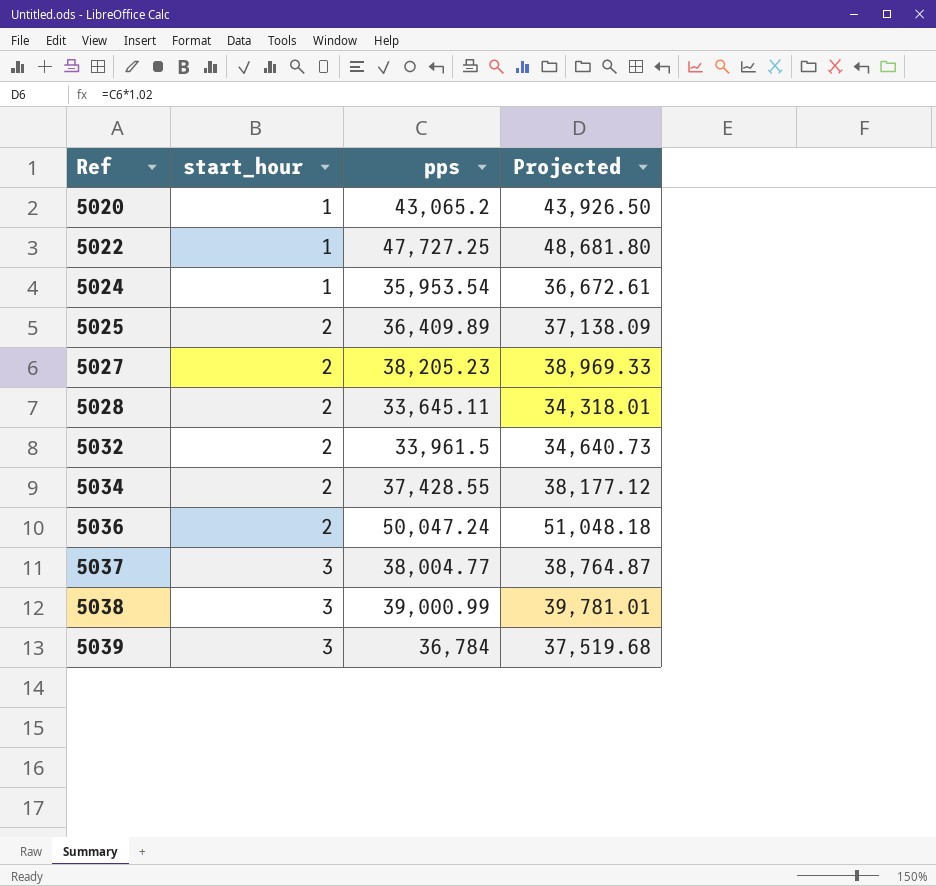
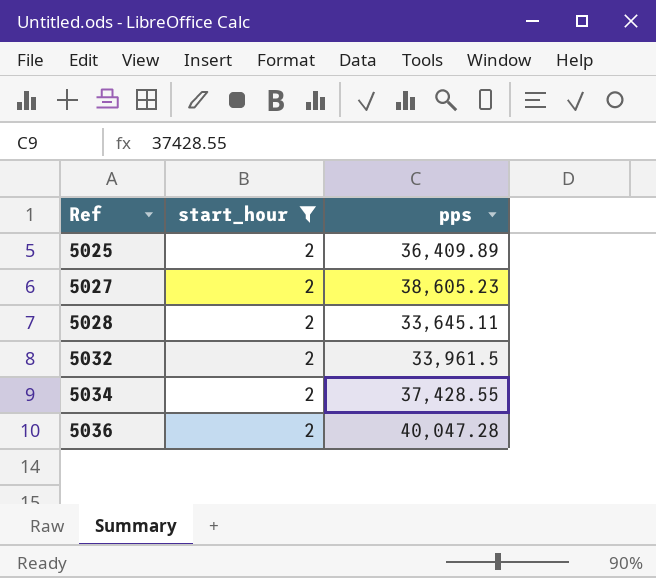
filter: none -> start_hour = 2
column Projected | formula: [pps] * 1.02 -> none
5027 | pps: 38,205.23 -> 38,605.23
5036 | pps: 50,047.24 -> 40,047.28

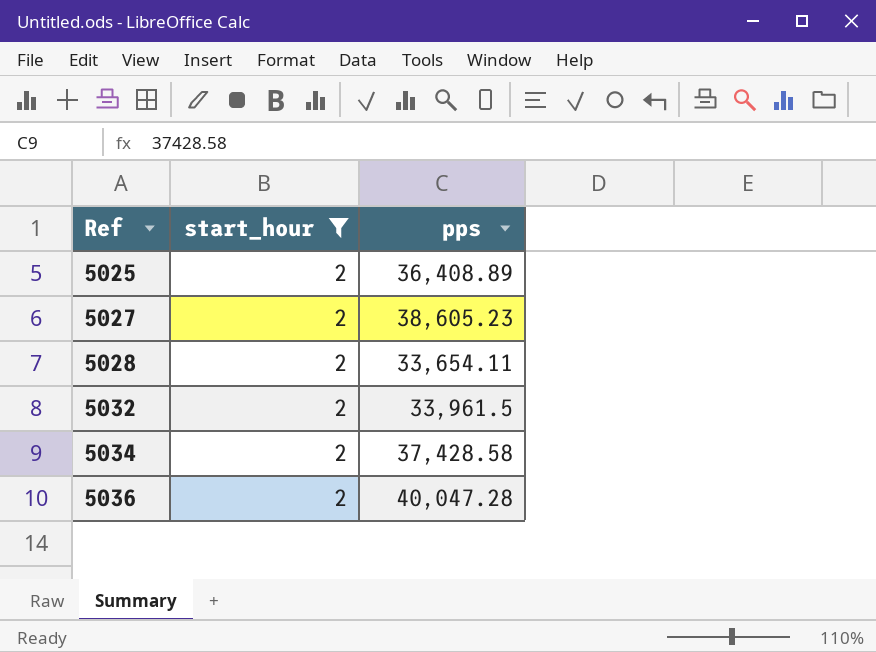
5025 | pps: 36,409.89 -> 36,408.89
5028 | pps: 33,645.11 -> 33,654.11
5034 | pps: 37,428.55 -> 37,428.58

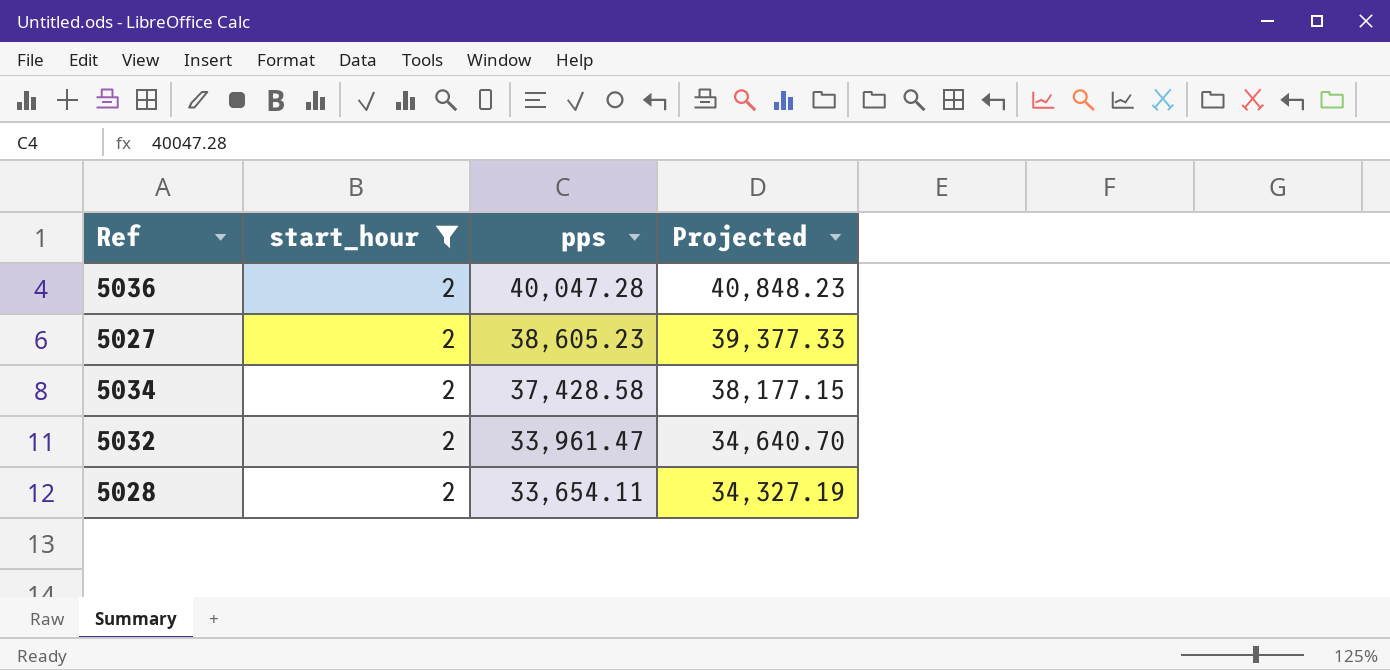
row order: Ref ascending -> pps descending
column Projected | formula: none -> [pps] * 1.02
row 5025: 2 | 36,408.89 -> none
5032 | pps: 33,961.5 -> 33,961.47

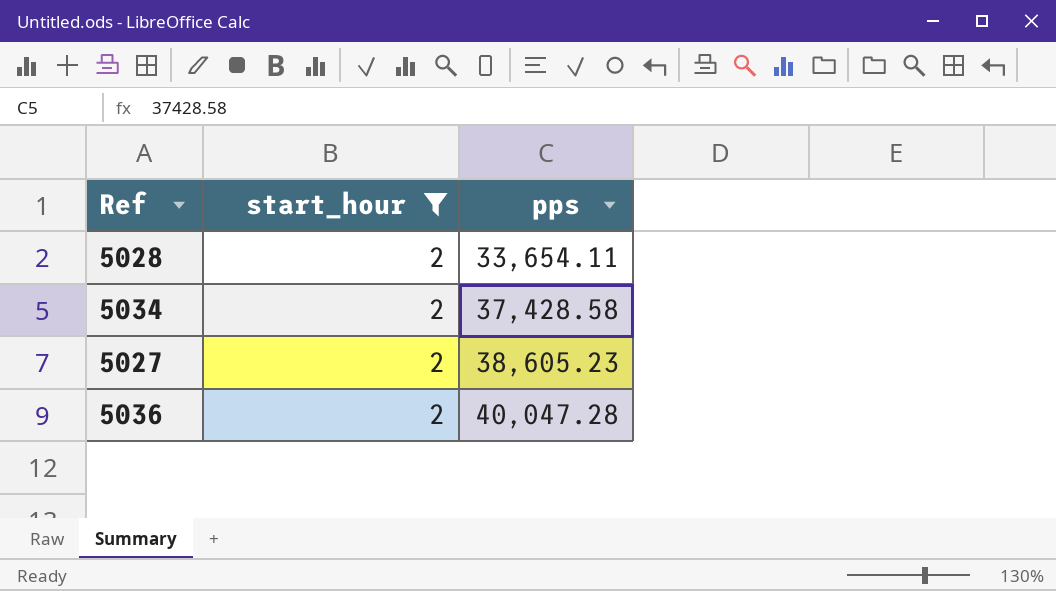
row order: pps descending -> pps ascending
column Projected | formula: [pps] * 1.02 -> none
row 5032: 2 | 33,961.47 | 34,640.70 -> none

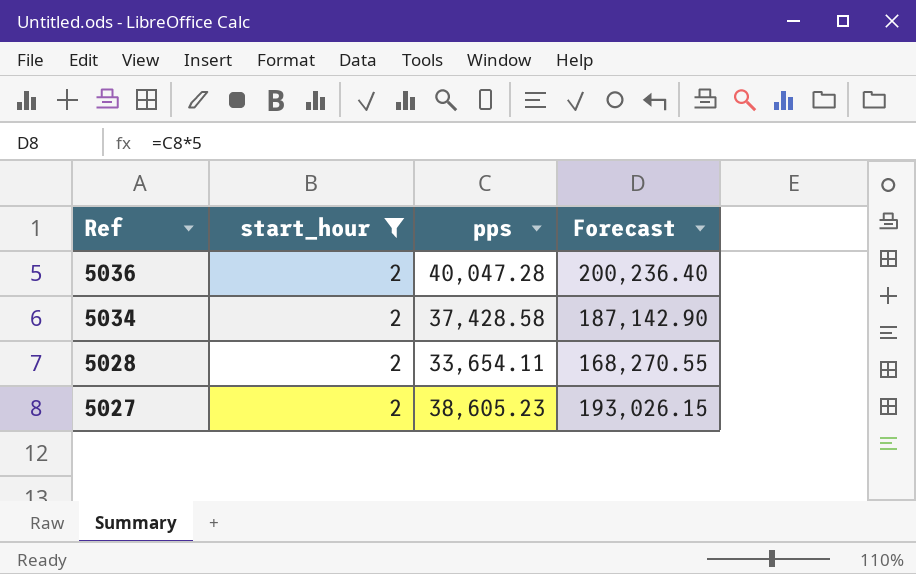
row order: pps ascending -> Ref descending
column Forecast | formula: none -> [pps] * 5

